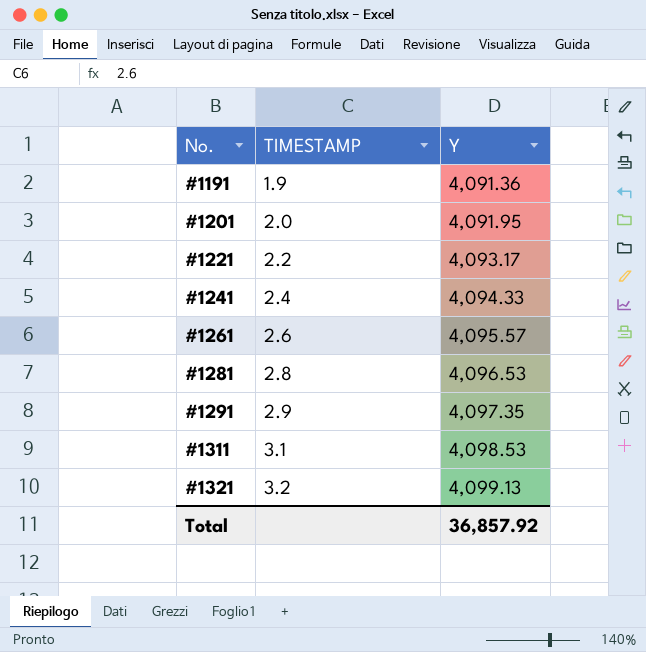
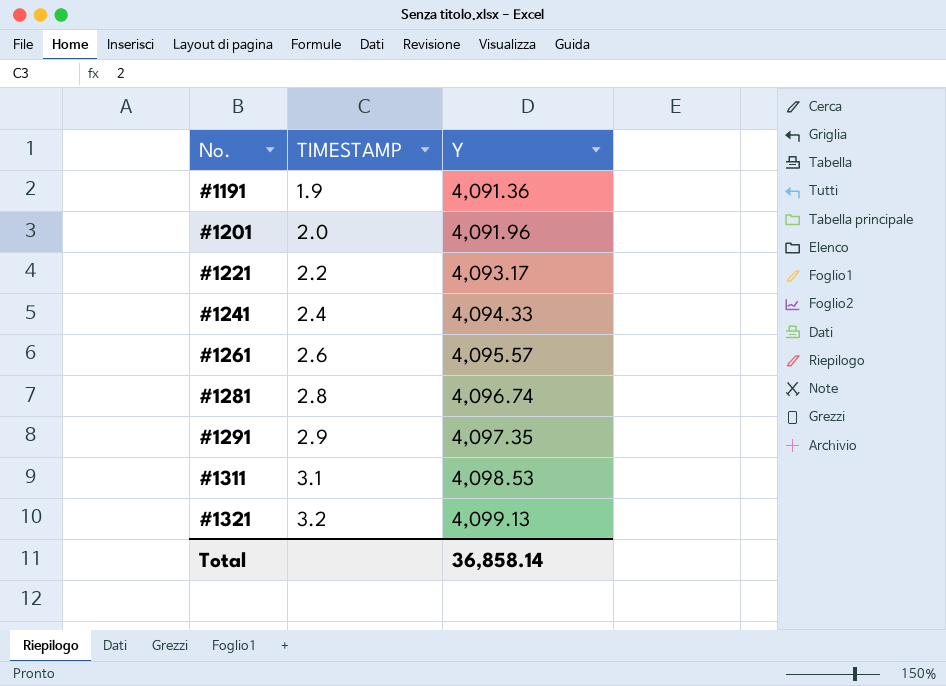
#1201 | Y: 4,091.95 -> 4,091.96
#1281 | Y: 4,096.53 -> 4,096.74
Total | Y: 36,857.92 -> 36,858.14

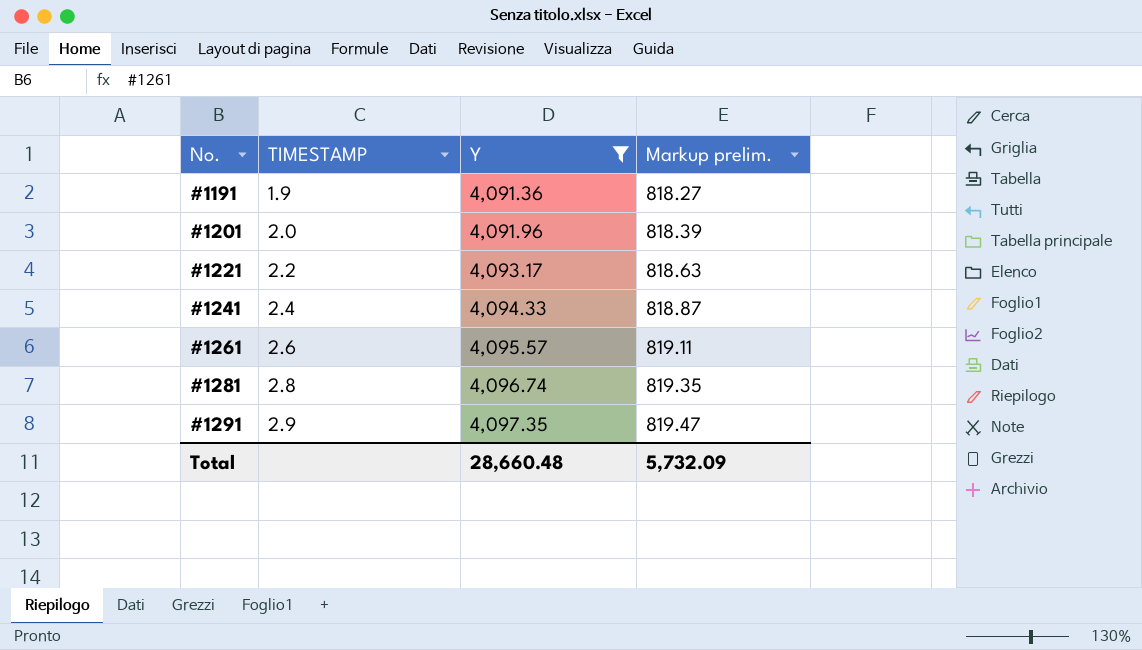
filter: none -> Y <= 4,097.35
column Markup prelim. | formula: none -> [Y] * 0.2
Total | Y: 36,858.14 -> 28,660.48

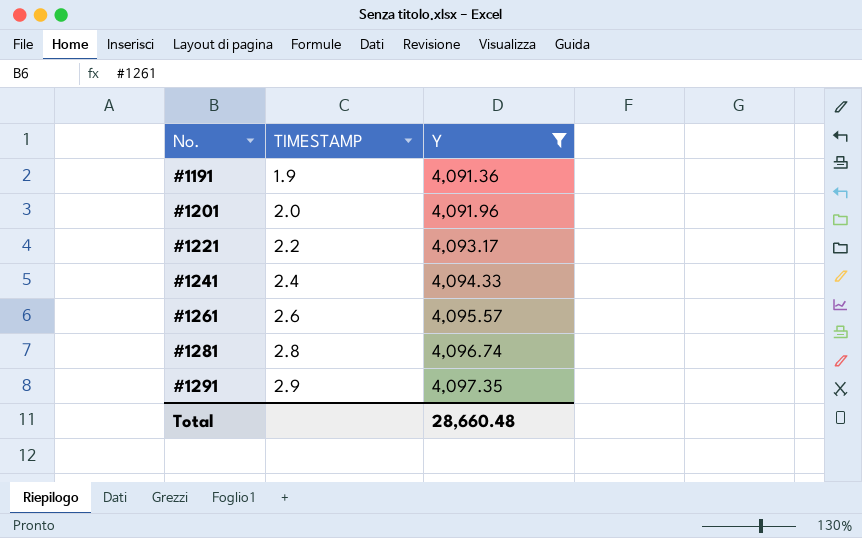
column Markup prelim. | formula: [Y] * 0.2 -> none

